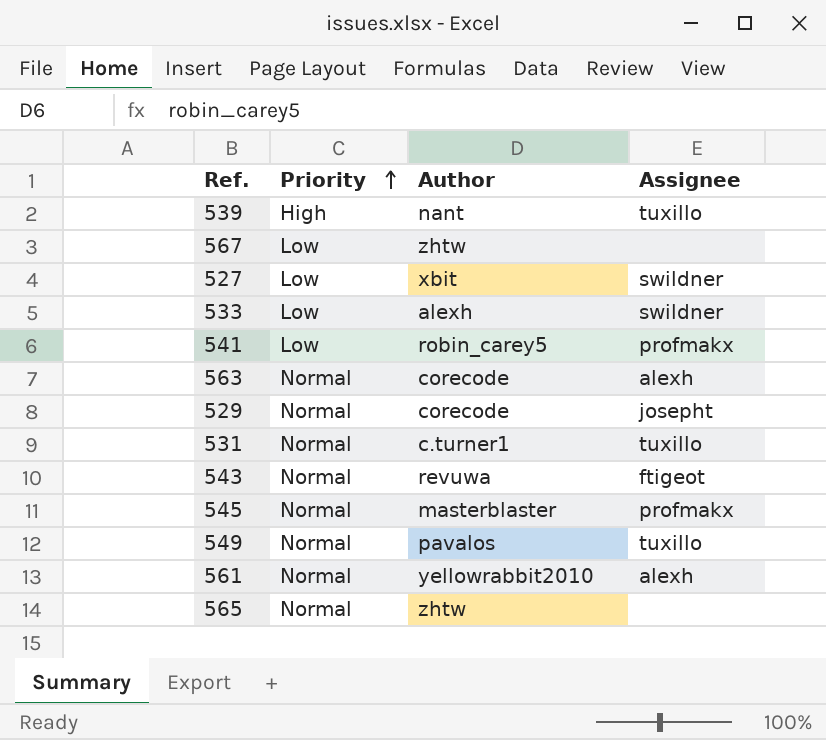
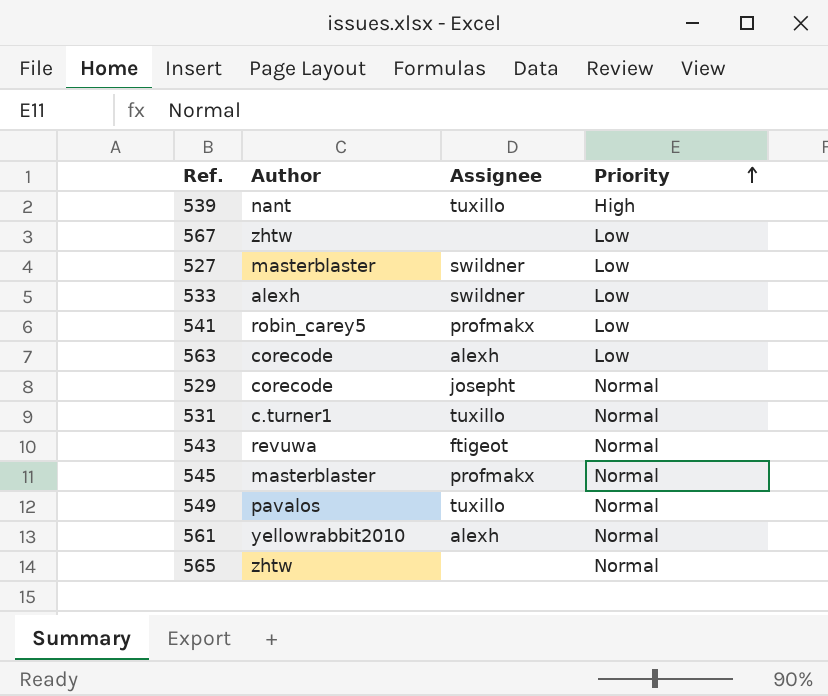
column Priority | position: 2 -> 4
527 | Author: xbit -> masterblaster
563 | Priority: Normal -> Low

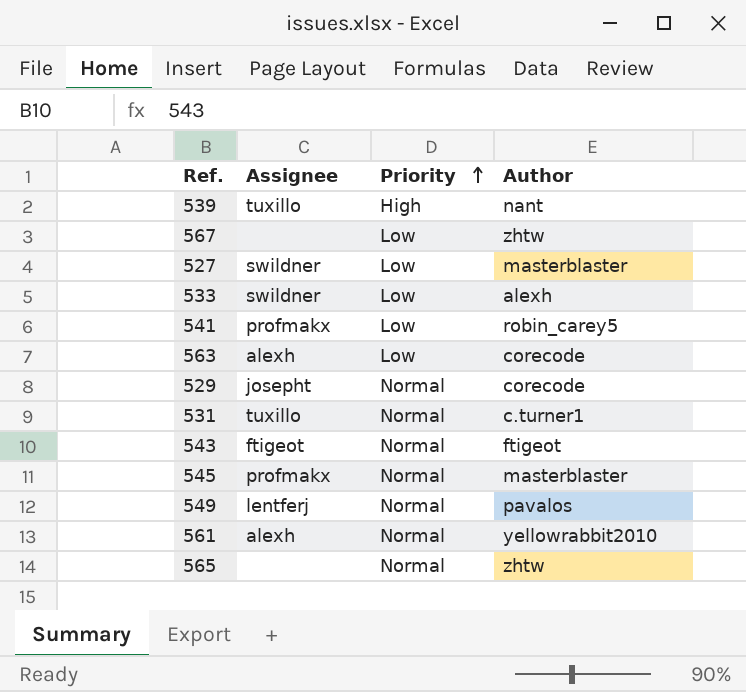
column Author | position: 2 -> 4
543 | Author: revuwa -> ftigeot
549 | Assignee: tuxillo -> lentferj

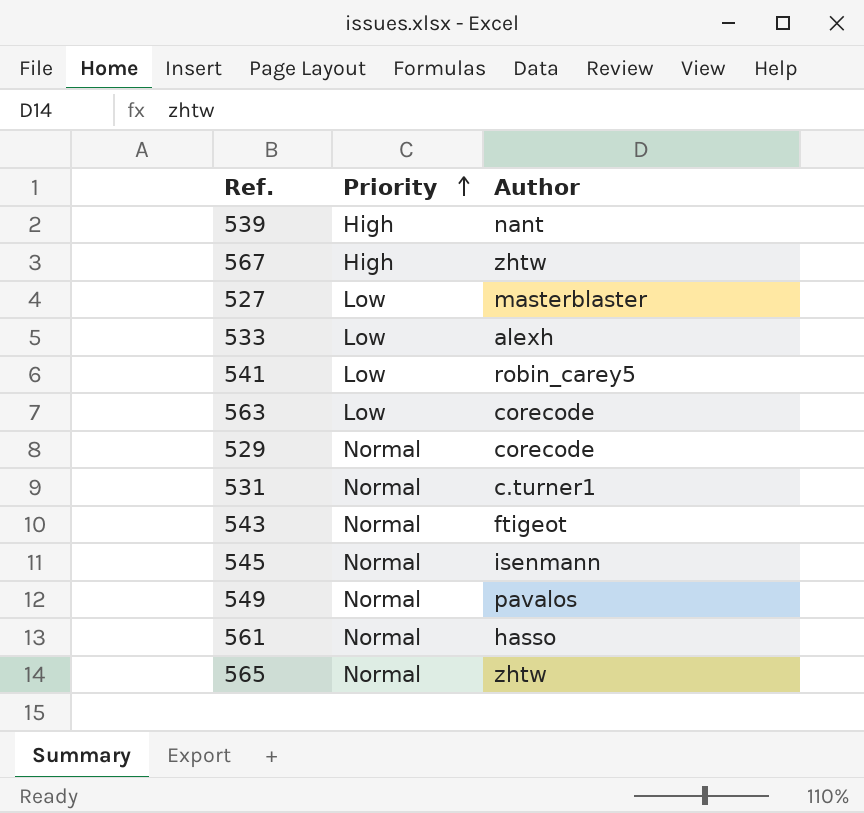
column Assignee | position: 2 -> none
567 | Priority: Low -> High
545 | Author: masterblaster -> isenmann
561 | Author: yellowrabbit2010 -> hasso

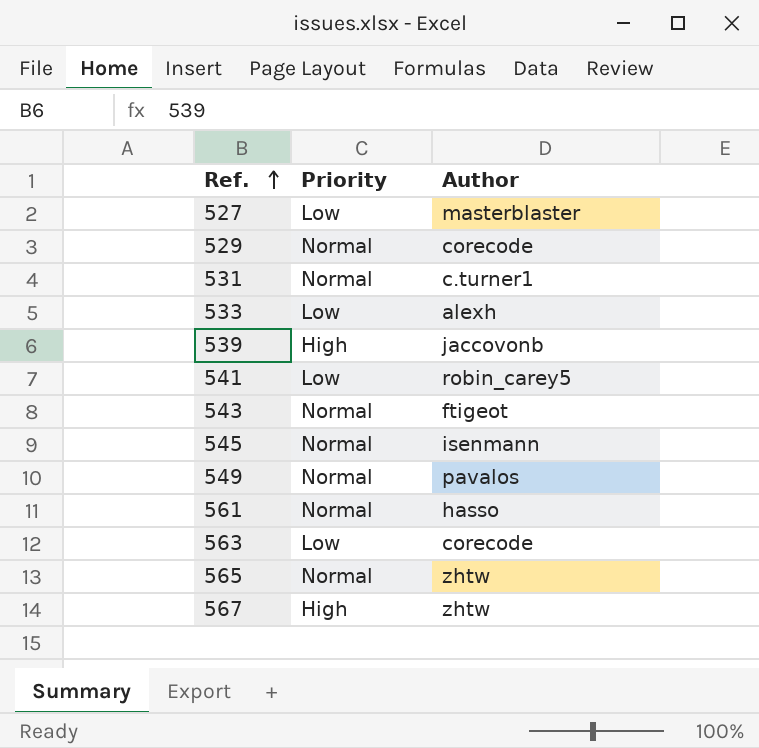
row order: Priority ascending -> Ref. ascending
539 | Author: nant -> jaccovonb

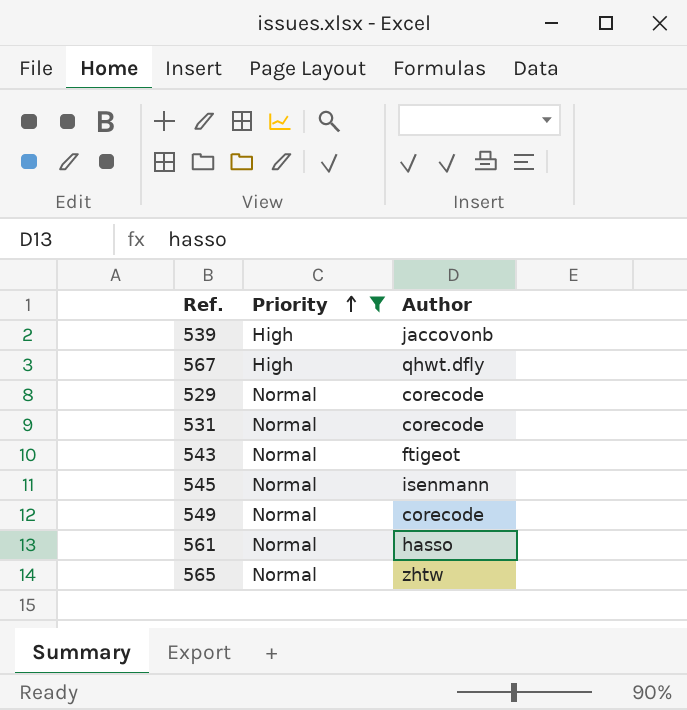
filter: none -> Priority != Low
row order: Ref. ascending -> Priority ascending
567 | Author: zhtw -> qhwt.dfly
531 | Author: c.turner1 -> corecode
549 | Author: pavalos -> corecode

